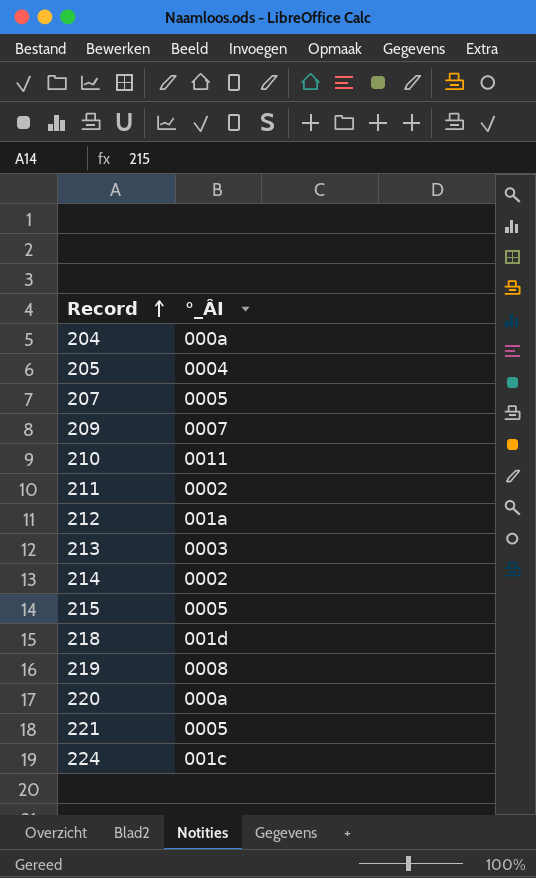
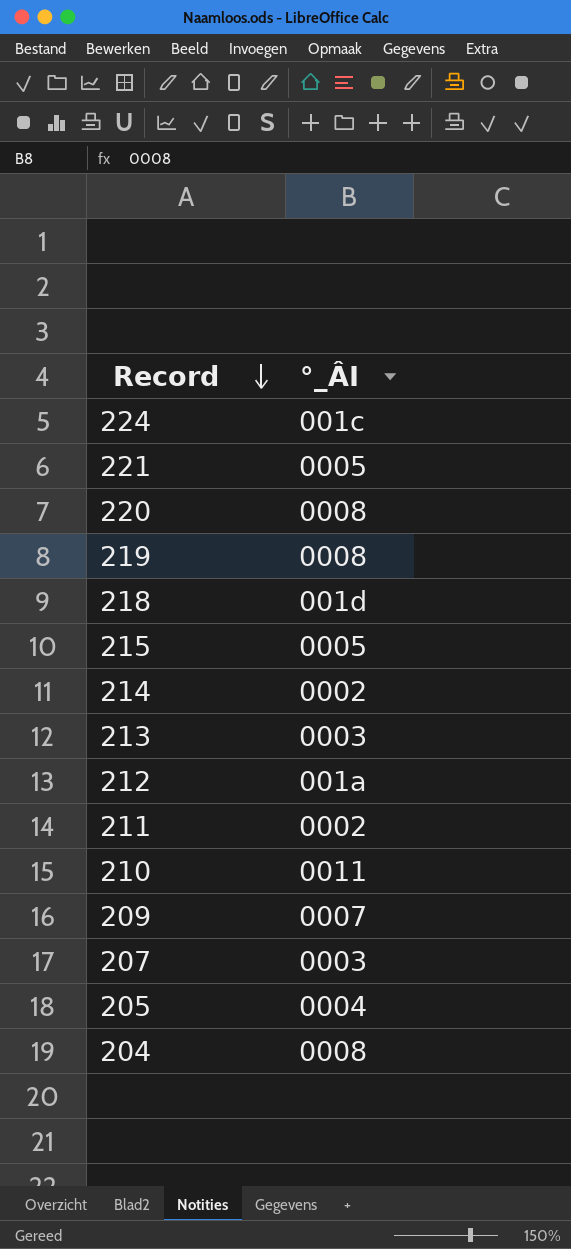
row order: Record ascending -> Record descending
220 | °_ÂI: 000a -> 0008
207 | °_ÂI: 0005 -> 0003
204 | °_ÂI: 000a -> 0008

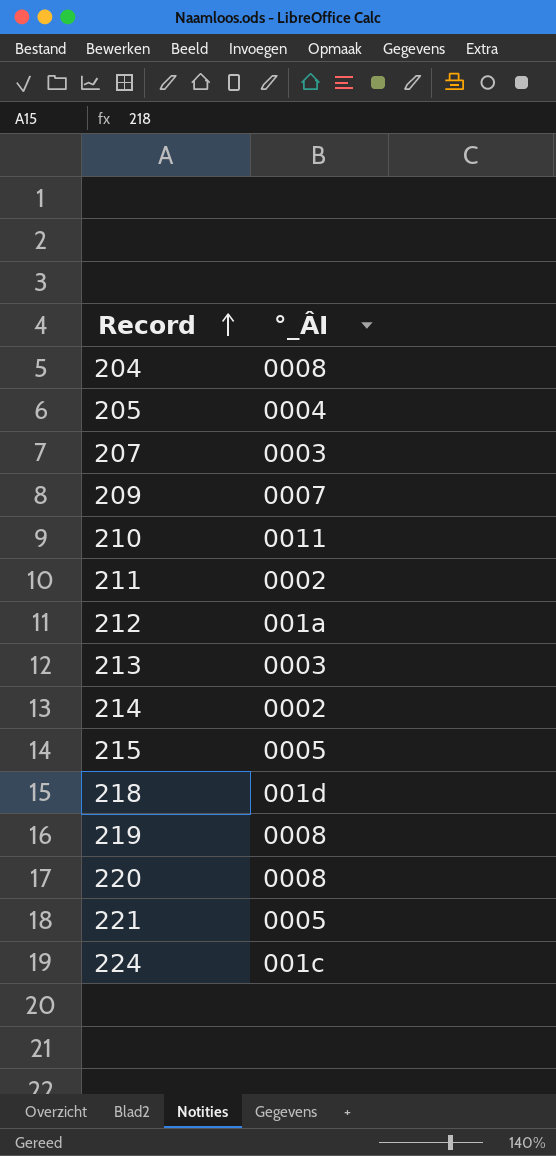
row order: Record descending -> Record ascending

